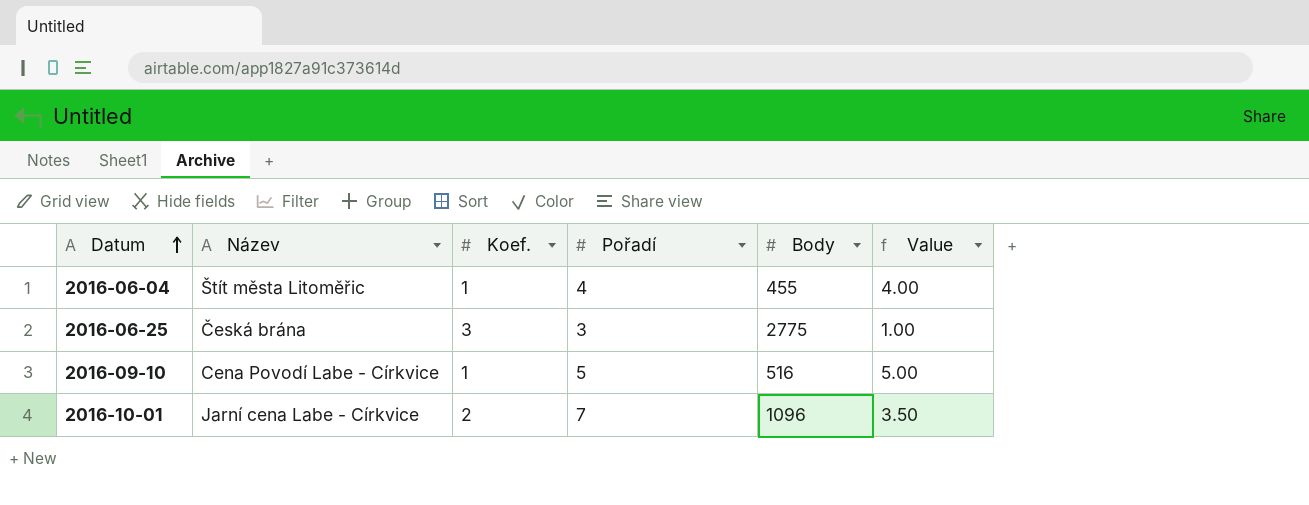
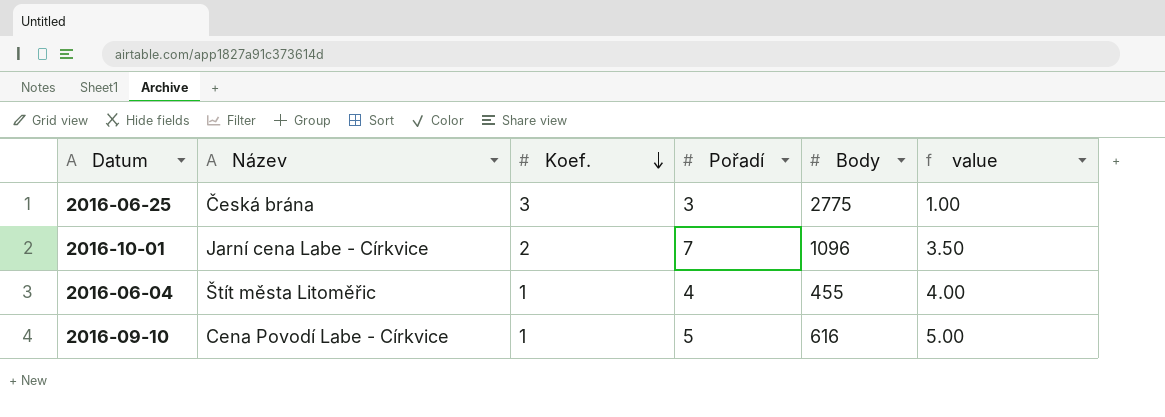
row order: Datum ascending -> Koef. descending
column name: Value -> value
2016-09-10 | Body: 516 -> 616

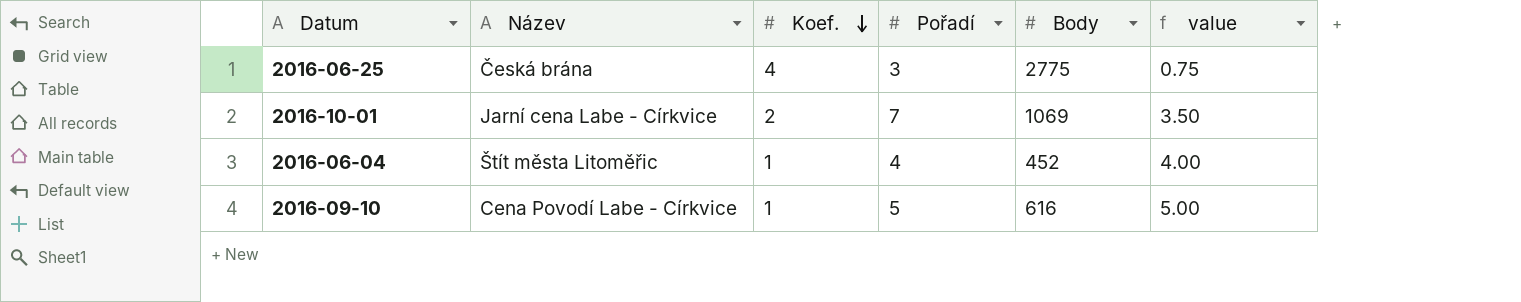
2016-06-25 | Koef.: 3 -> 4
2016-06-25 | value: 1.00 -> 0.75
2016-10-01 | Body: 1096 -> 1069
2016-06-04 | Body: 455 -> 452

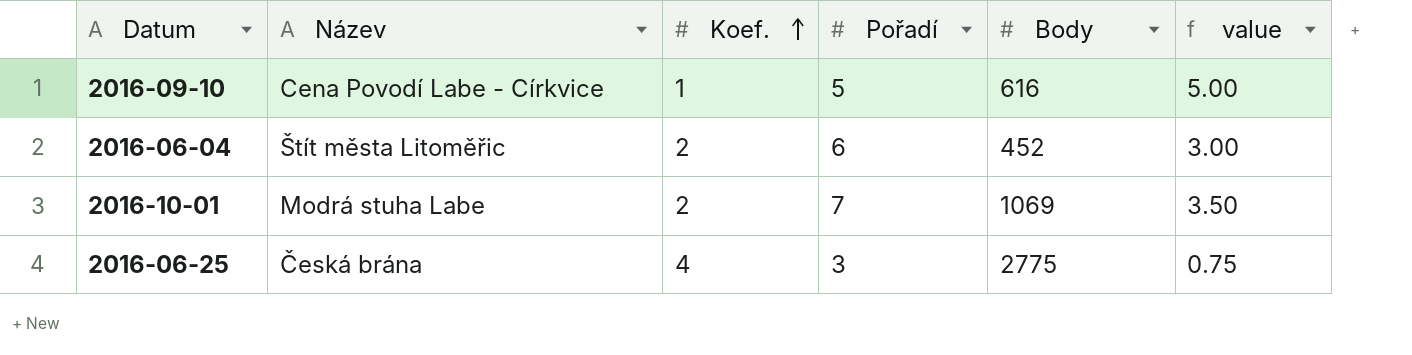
row order: Koef. descending -> Koef. ascending
2016-06-04 | Koef.: 1 -> 2
2016-06-04 | Pořadí: 4 -> 6
2016-06-04 | value: 4.00 -> 3.00
2016-10-01 | Název: Jarní cena Labe - Církvice -> Modrá stuha Labe

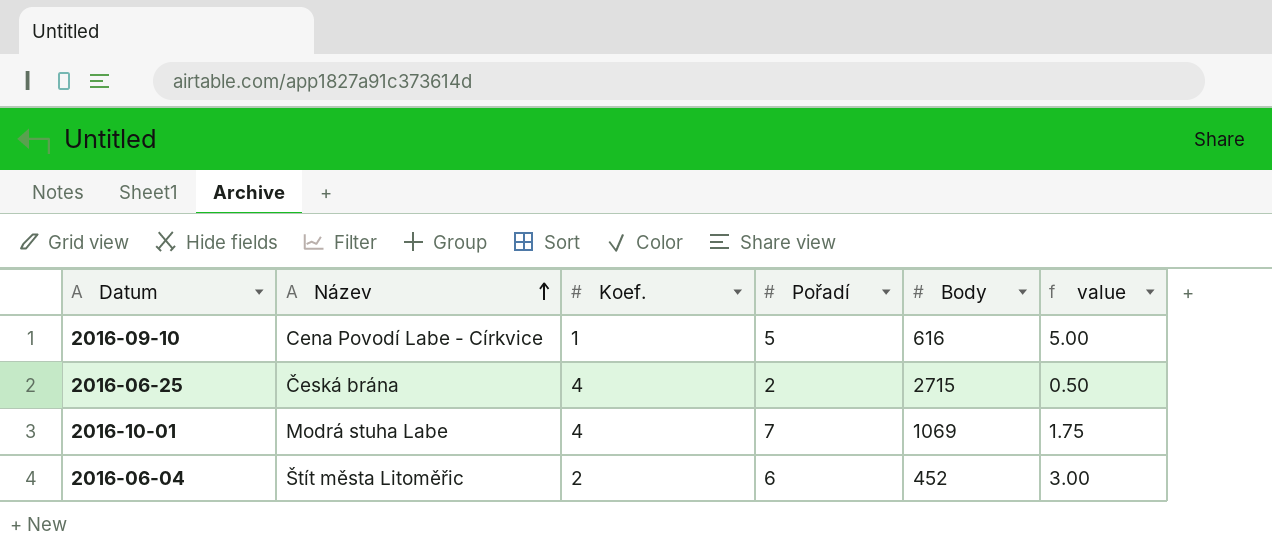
row order: Koef. ascending -> Název ascending
2016-06-25 | Pořadí: 3 -> 2
2016-06-25 | Body: 2775 -> 2715
2016-06-25 | value: 0.75 -> 0.50
2016-10-01 | Koef.: 2 -> 4
2016-10-01 | value: 3.50 -> 1.75

